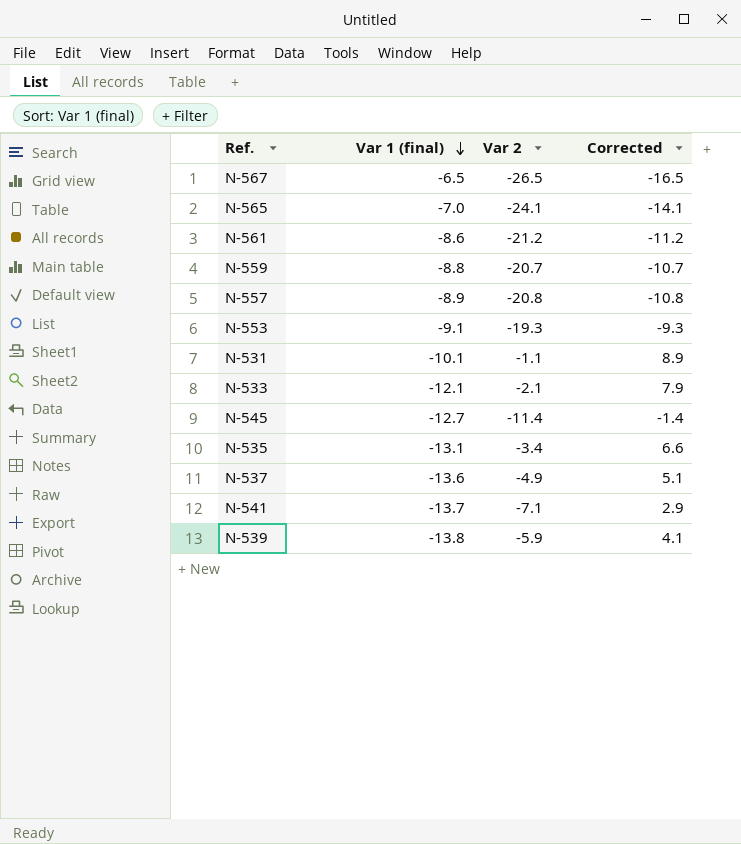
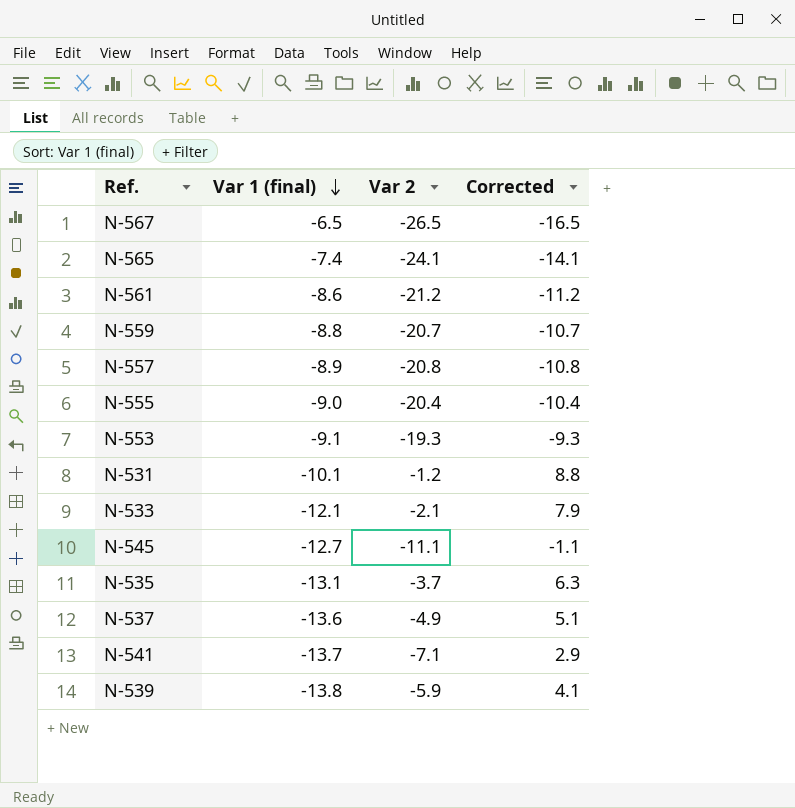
N-565 | Var 1 (final): -7.0 -> -7.4
row N-555: none -> -9.0 | -20.4 | -10.4
N-531 | Var 2: -1.1 -> -1.2
N-531 | Corrected: 8.9 -> 8.8
N-545 | Var 2: -11.4 -> -11.1
N-545 | Corrected: -1.4 -> -1.1
N-535 | Var 2: -3.4 -> -3.7
N-535 | Corrected: 6.6 -> 6.3

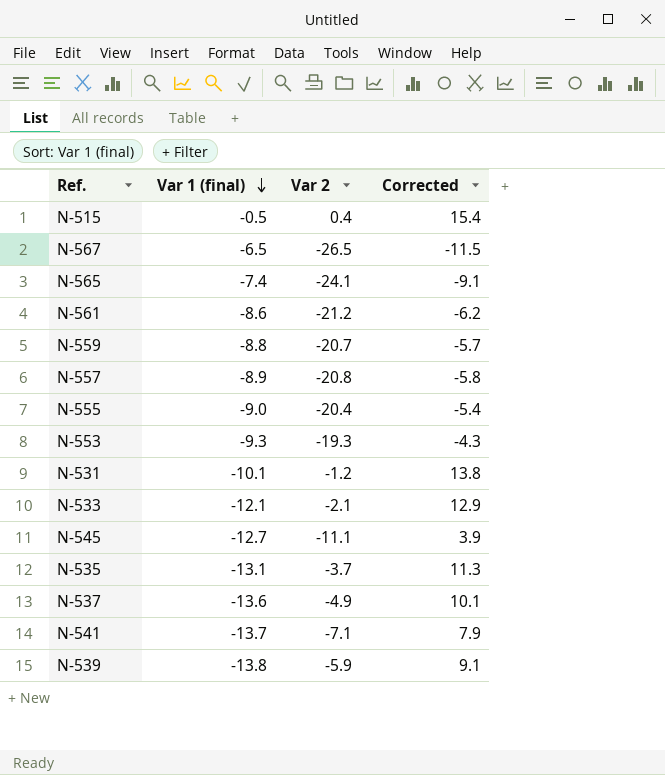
column Corrected | formula: [Var 2] + 10 -> [Var 2] + 15
row N-515: none -> -0.5 | 0.4 | 15.4
N-553 | Var 1 (final): -9.1 -> -9.3

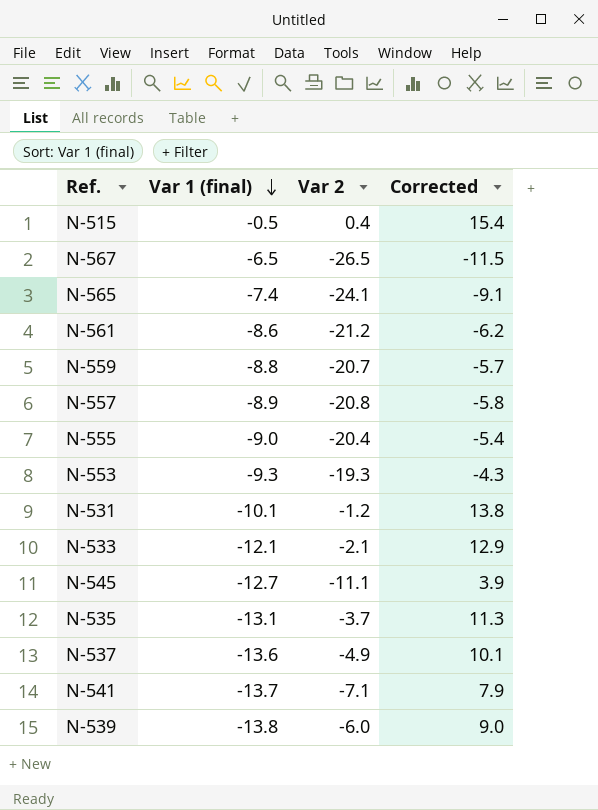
N-539 | Var 2: -5.9 -> -6.0
N-539 | Corrected: 9.1 -> 9.0

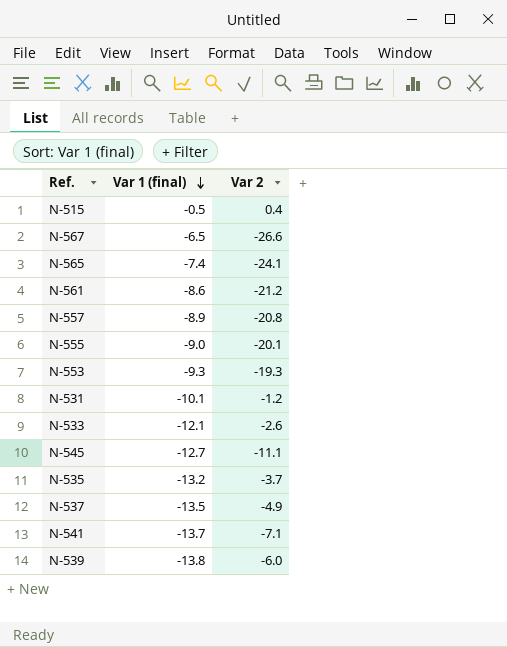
column Corrected | formula: [Var 2] + 15 -> none
row N-559: -8.8 | -20.7 | -5.7 -> none
N-567 | Var 2: -26.5 -> -26.6
N-555 | Var 2: -20.4 -> -20.1
N-533 | Var 2: -2.1 -> -2.6
N-535 | Var 1 (final): -13.1 -> -13.2
N-537 | Var 1 (final): -13.6 -> -13.5

